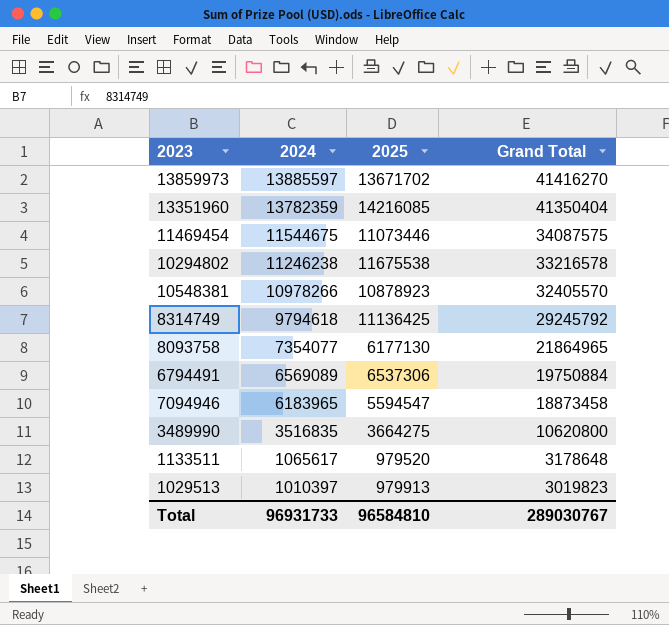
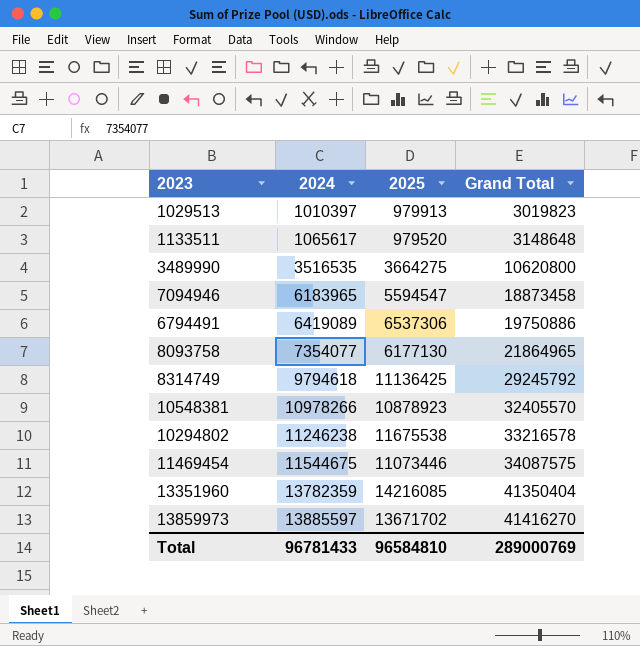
row order: 2024 descending -> 2024 ascending
1133511 | Grand Total: 3178648 -> 3148648
3489990 | 2024: 3516835 -> 3516535
6794491 | 2024: 6569089 -> 6419089
6794491 | Grand Total: 19750884 -> 19750886
Total | 2024: 96931733 -> 96781433
Total | Grand Total: 289030767 -> 289000769

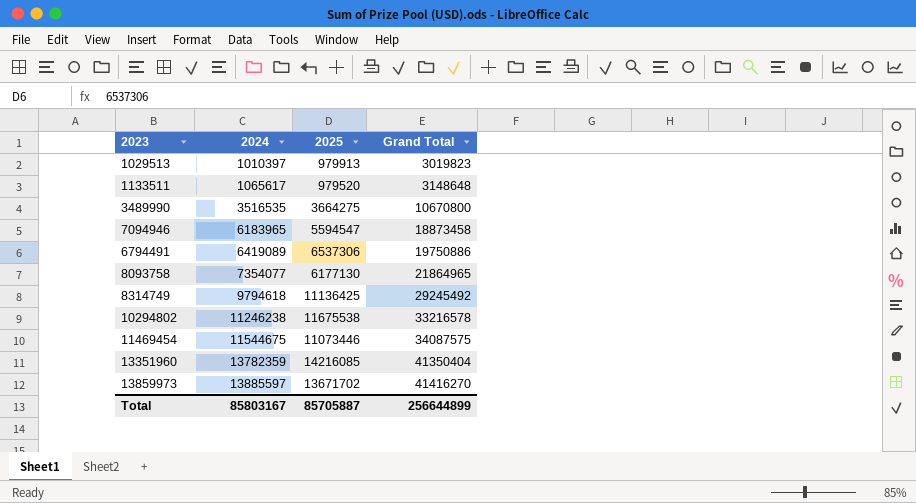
row 10548381: 10978266 | 10878923 | 32405570 -> none
3489990 | Grand Total: 10620800 -> 10670800
8314749 | Grand Total: 29245792 -> 29245492
Total | 2024: 96781433 -> 85803167
Total | 2025: 96584810 -> 85705887
Total | Grand Total: 289000769 -> 256644899

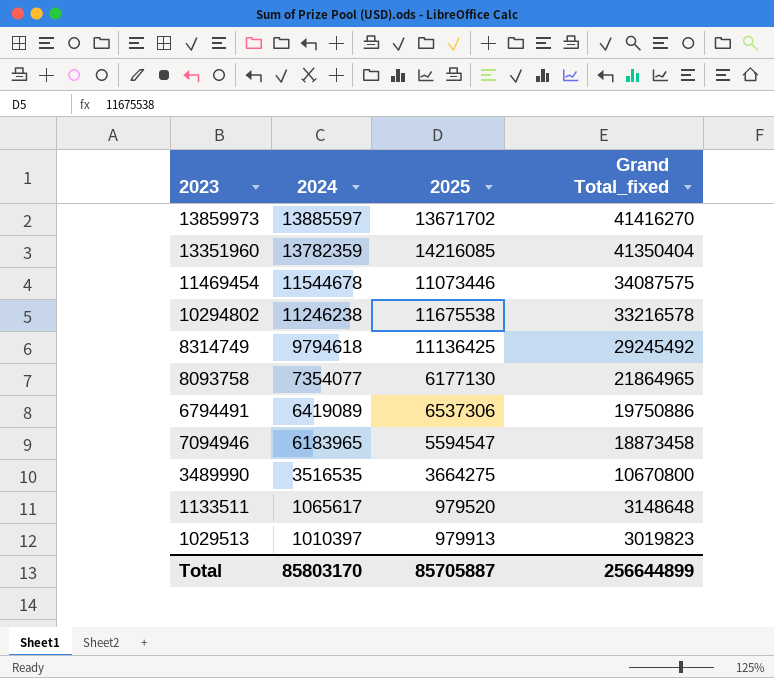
row order: 2024 ascending -> 2024 descending
column name: Grand Total -> Grand Total_fixed
11469454 | 2024: 11544675 -> 11544678
Total | 2024: 85803167 -> 85803170

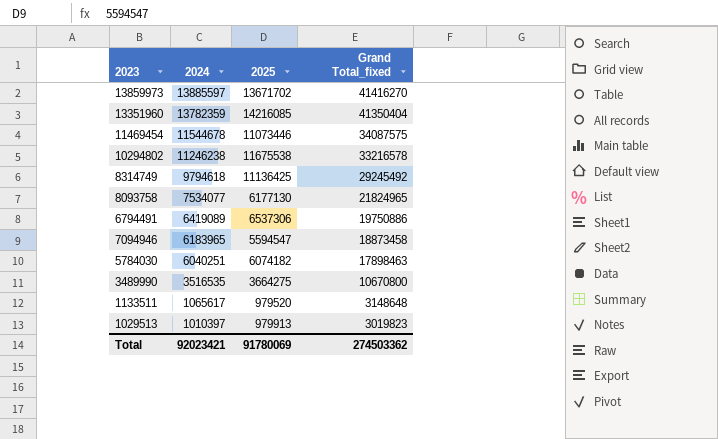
8093758 | 2024: 7354077 -> 7534077
8093758 | Grand Total_fixed: 21864965 -> 21824965
row 5784030: none -> 6040251 | 6074182 | 17898463
Total | 2024: 85803170 -> 92023421
Total | 2025: 85705887 -> 91780069
Total | Grand Total_fixed: 256644899 -> 274503362

